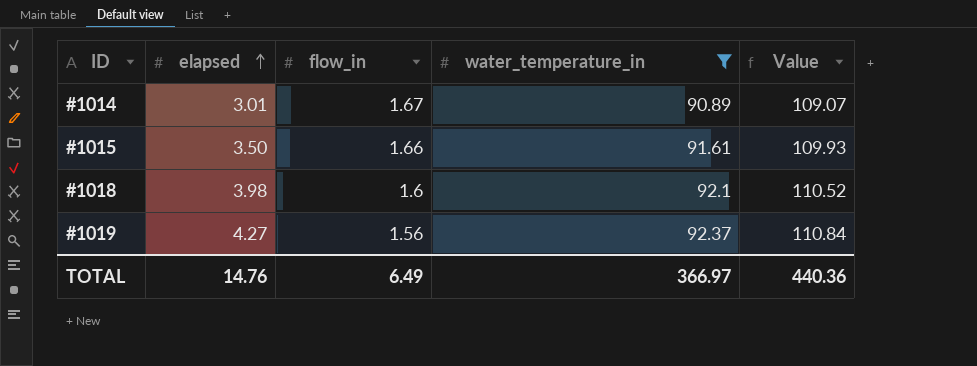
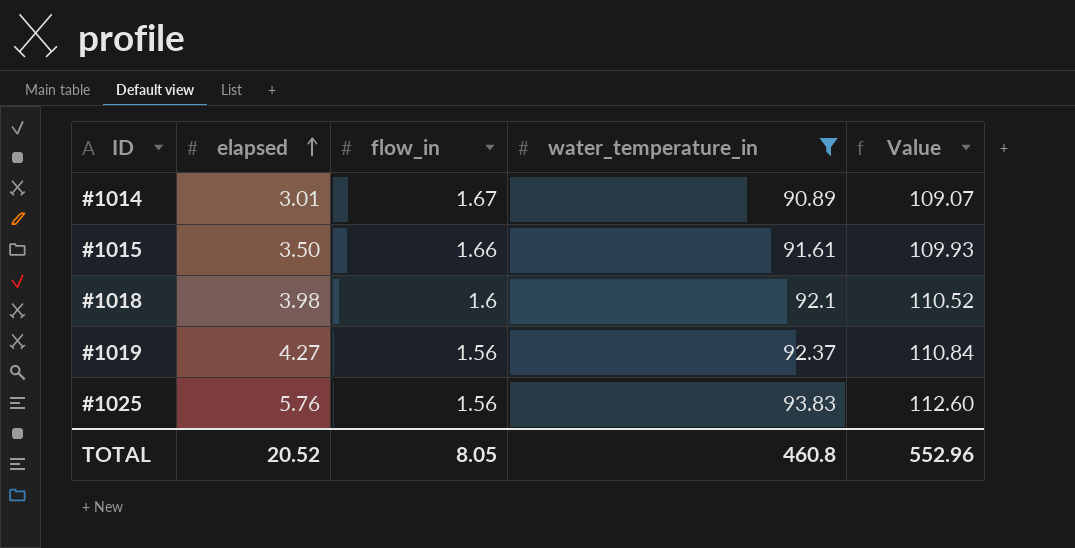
row #1025: none -> 5.76 | 1.56 | 93.83 | 112.60
TOTAL | elapsed: 14.76 -> 20.52
TOTAL | flow_in: 6.49 -> 8.05
TOTAL | water_temperature_in: 366.97 -> 460.8
TOTAL | Value: 440.36 -> 552.96

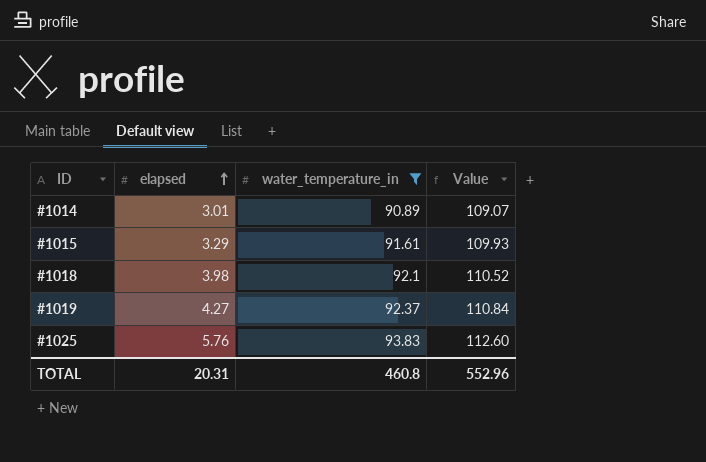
column flow_in | position: 3 -> none
#1015 | elapsed: 3.50 -> 3.29
TOTAL | elapsed: 20.52 -> 20.31

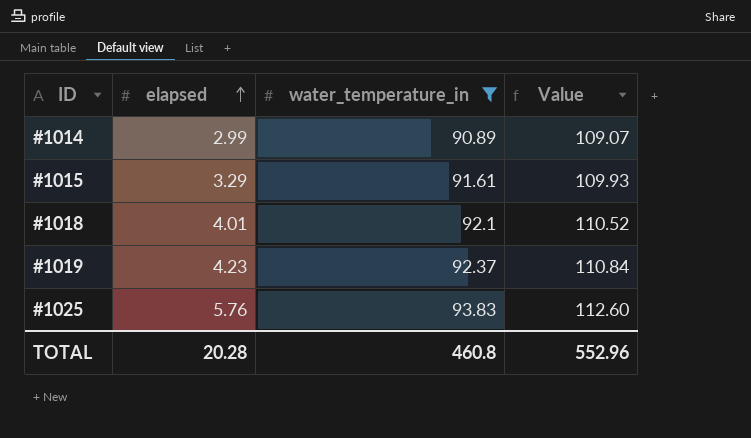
#1014 | elapsed: 3.01 -> 2.99
#1018 | elapsed: 3.98 -> 4.01
#1019 | elapsed: 4.27 -> 4.23
TOTAL | elapsed: 20.31 -> 20.28

